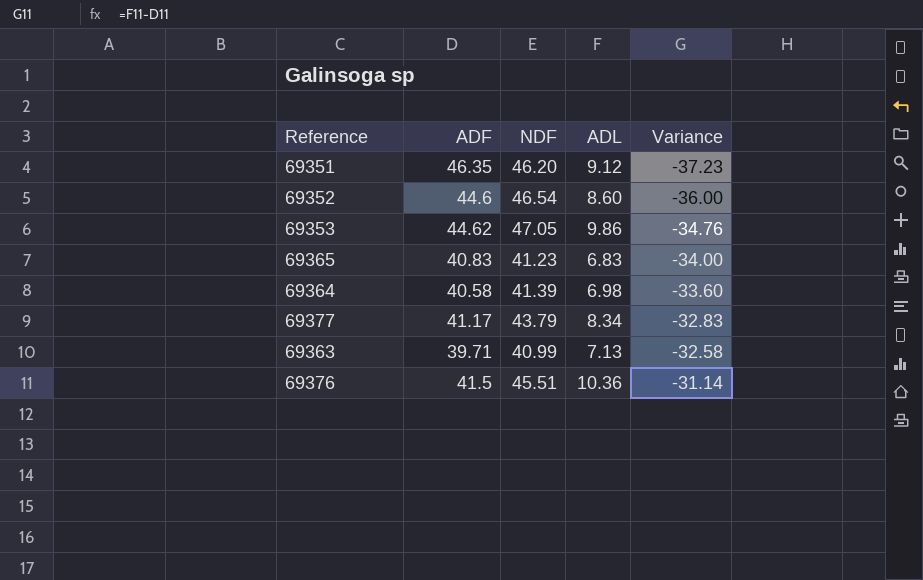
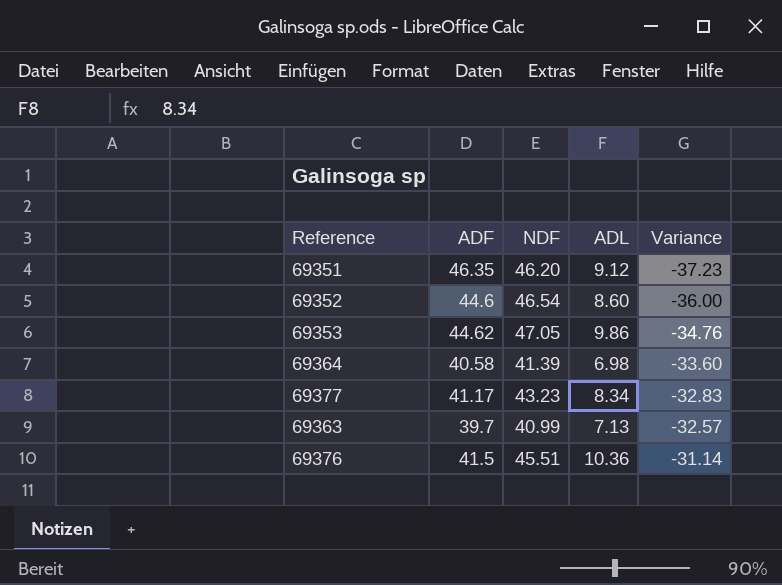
row 69365: 40.83 | 41.23 | 6.83 | -34.00 -> none
69377 | NDF: 43.79 -> 43.23
69363 | ADF: 39.71 -> 39.7
69363 | Variance: -32.58 -> -32.57

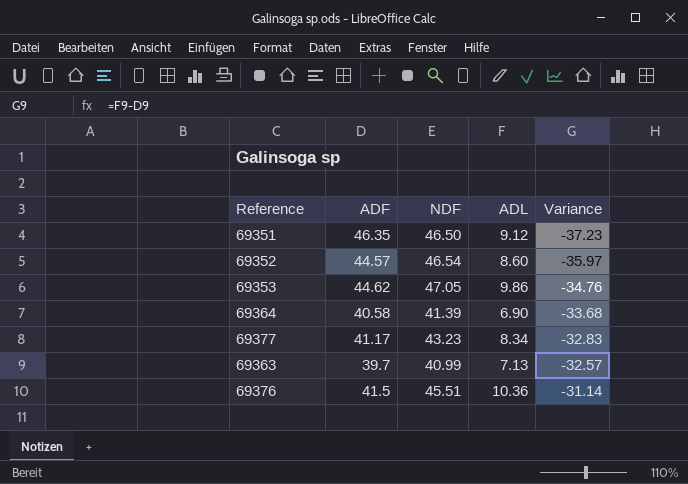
69351 | NDF: 46.20 -> 46.50
69352 | ADF: 44.6 -> 44.57
69352 | Variance: -36.00 -> -35.97
69364 | ADL: 6.98 -> 6.90
69364 | Variance: -33.60 -> -33.68

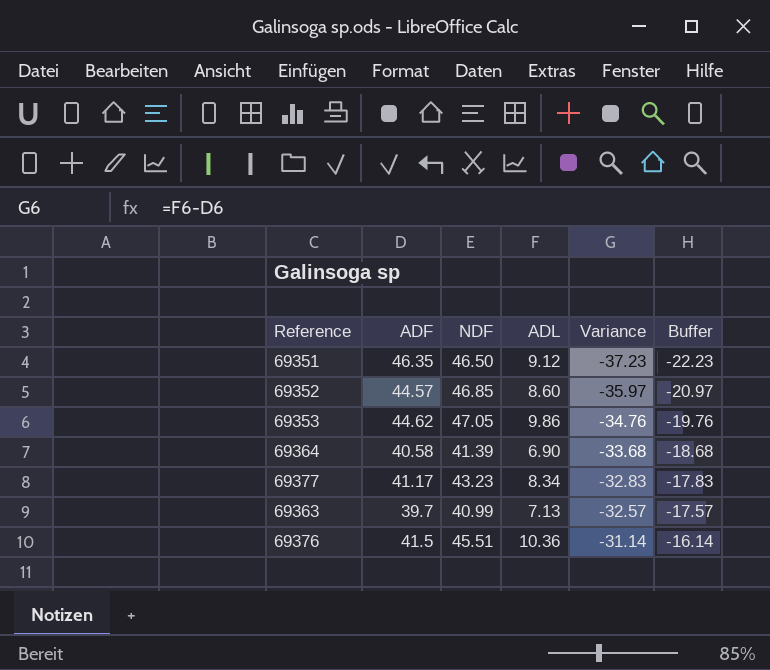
column Buffer | formula: none -> [Variance] + 15
69352 | NDF: 46.54 -> 46.85

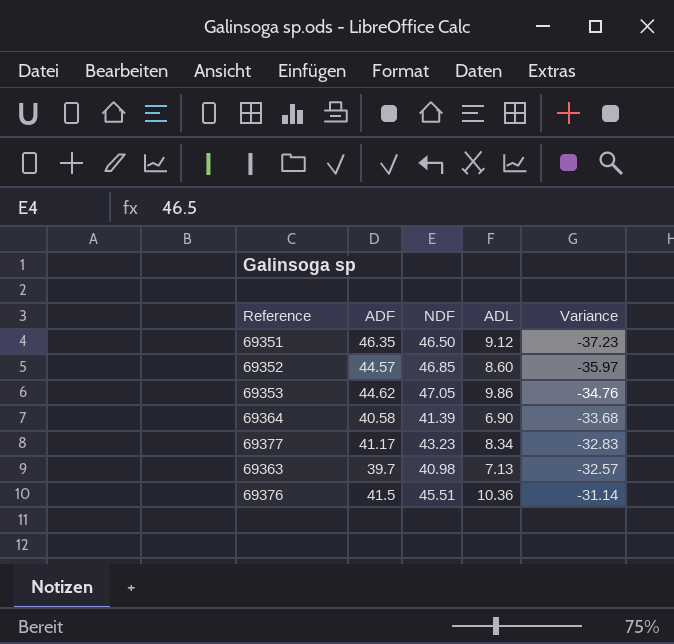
column Buffer | formula: [Variance] + 15 -> none
69363 | NDF: 40.99 -> 40.98

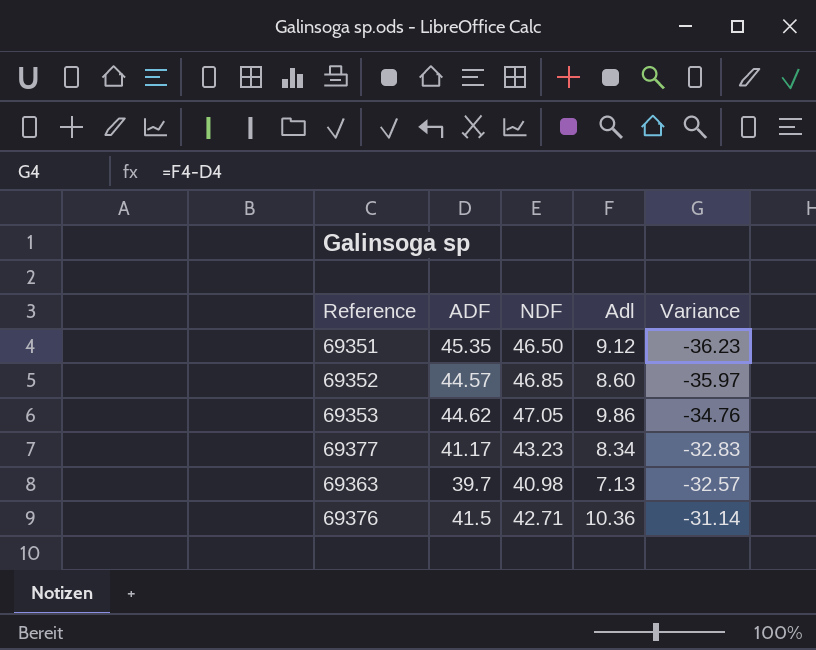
column name: ADL -> Adl
row 69364: 40.58 | 41.39 | 6.90 | -33.68 -> none
69351 | ADF: 46.35 -> 45.35
69351 | Variance: -37.23 -> -36.23
69376 | NDF: 45.51 -> 42.71

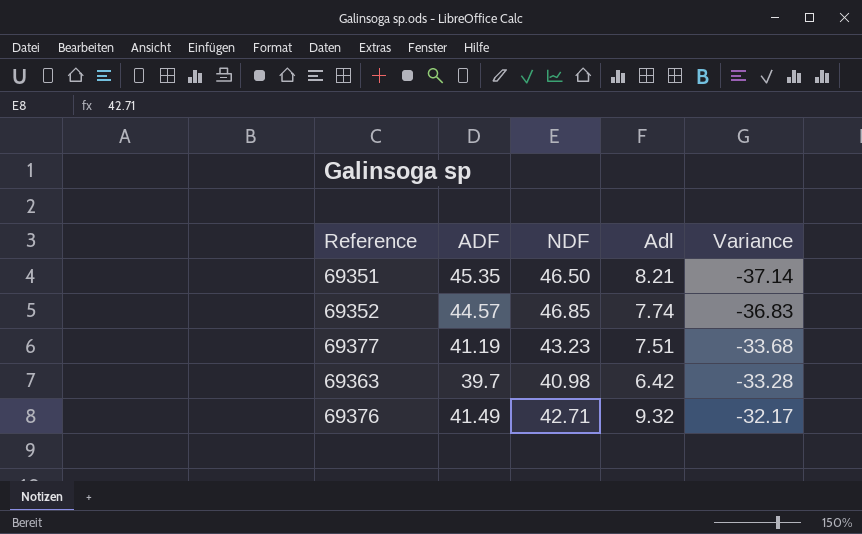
row 69353: 44.62 | 47.05 | 9.86 | -34.76 -> none
69351 | Adl: 9.12 -> 8.21
69351 | Variance: -36.23 -> -37.14
69352 | Adl: 8.60 -> 7.74
69352 | Variance: -35.97 -> -36.83
69377 | ADF: 41.17 -> 41.19
69377 | Adl: 8.34 -> 7.51
69377 | Variance: -32.83 -> -33.68
69363 | Adl: 7.13 -> 6.42
69363 | Variance: -32.57 -> -33.28
69376 | ADF: 41.5 -> 41.49
69376 | Adl: 10.36 -> 9.32
69376 | Variance: -31.14 -> -32.17

